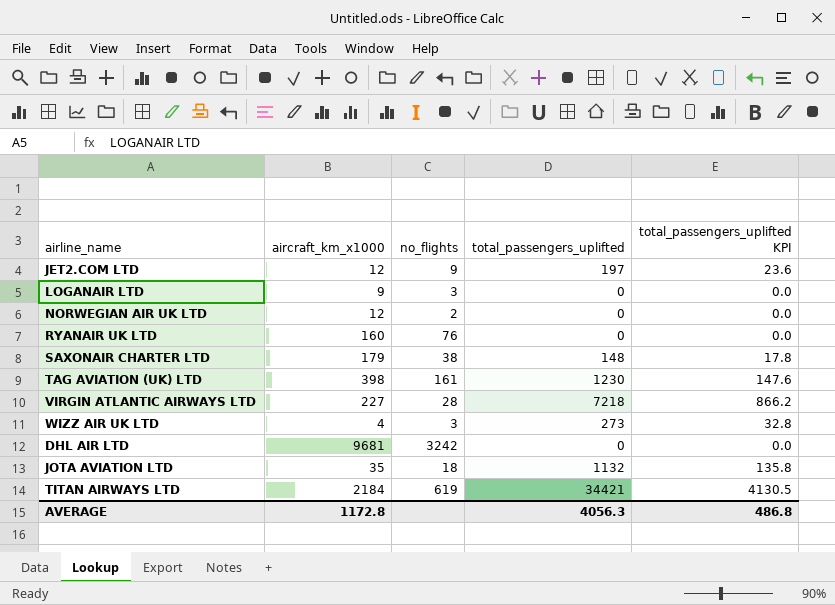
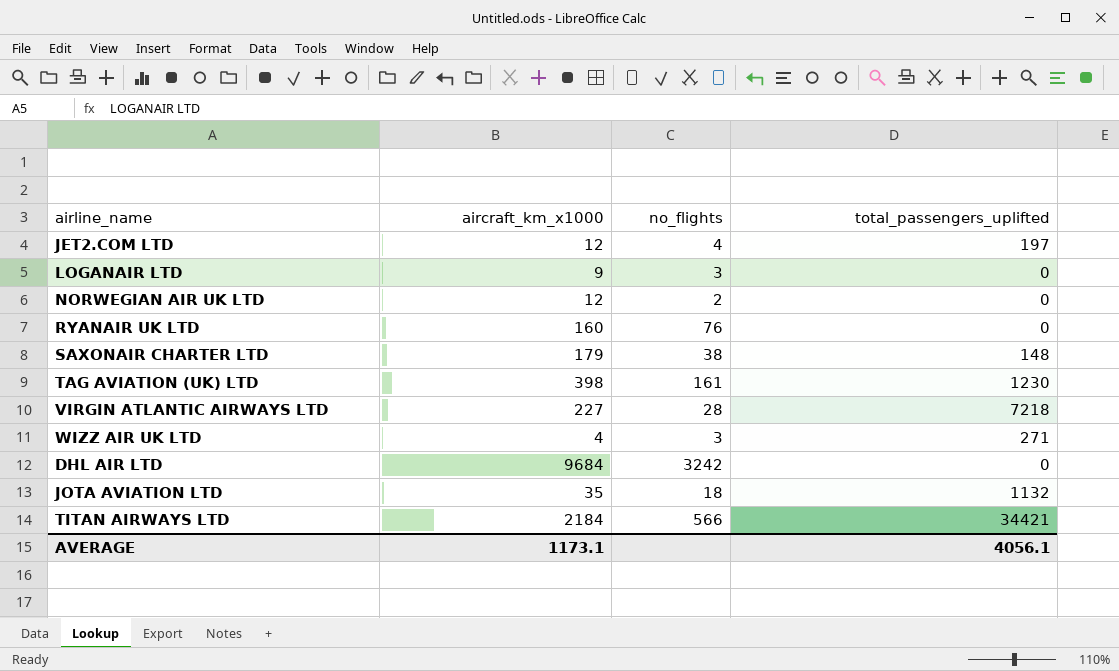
column total_passengers_uplifted KPI | formula: [total_passengers_uplifted] * 0.12 -> none
JET2.COM LTD | no_flights: 9 -> 4
WIZZ AIR UK LTD | total_passengers_uplifted: 273 -> 271
DHL AIR LTD | aircraft_km_x1000: 9681 -> 9684
TITAN AIRWAYS LTD | no_flights: 619 -> 566
AVERAGE | aircraft_km_x1000: 1172.8 -> 1173.1
AVERAGE | total_passengers_uplifted: 4056.3 -> 4056.1

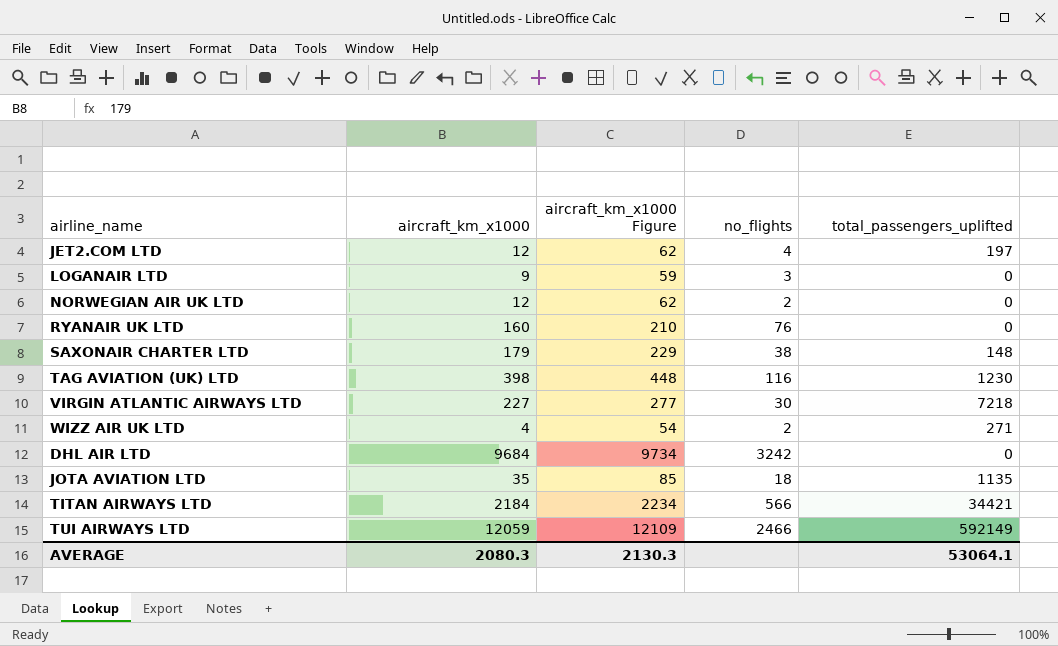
column aircraft_km_x1000 Figure | formula: none -> [aircraft_km_x1000] + 50
TAG AVIATION (UK) LTD | no_flights: 161 -> 116
VIRGIN ATLANTIC AIRWAYS LTD | no_flights: 28 -> 30
WIZZ AIR UK LTD | no_flights: 3 -> 2
JOTA AVIATION LTD | total_passengers_uplifted: 1132 -> 1135
row TUI AIRWAYS LTD: none -> 12059 | 12109 | 2466 | 592149
AVERAGE | aircraft_km_x1000: 1173.1 -> 2080.3
AVERAGE | total_passengers_uplifted: 4056.1 -> 53064.1

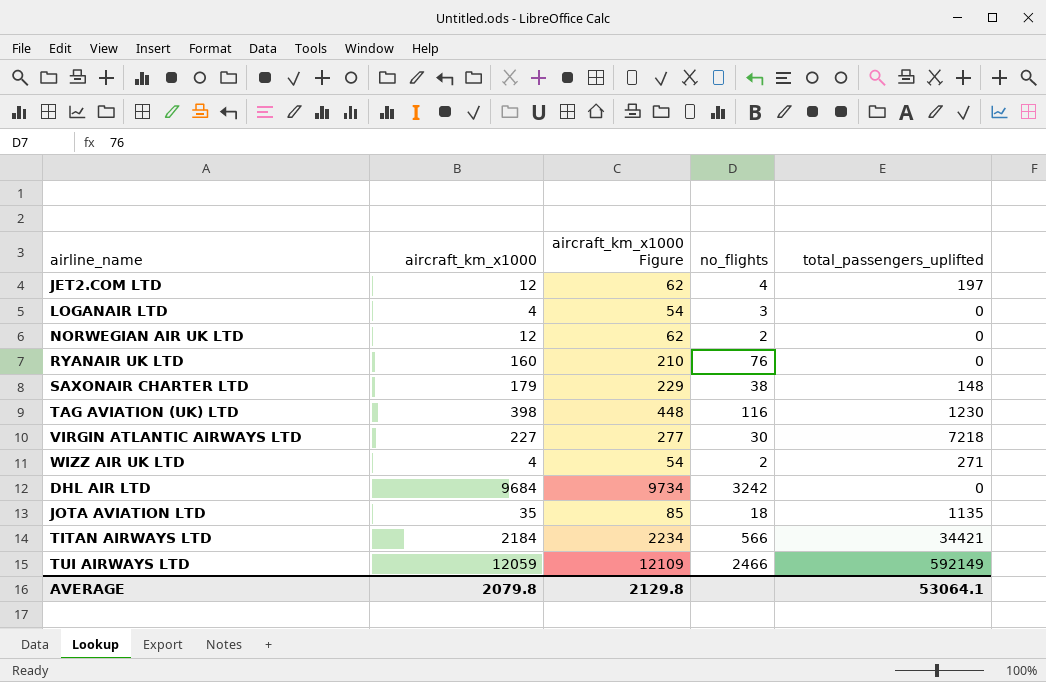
LOGANAIR LTD | aircraft_km_x1000: 9 -> 4
LOGANAIR LTD | aircraft_km_x1000 Figure: 59 -> 54
AVERAGE | aircraft_km_x1000: 2080.3 -> 2079.8
AVERAGE | aircraft_km_x1000 Figure: 2130.3 -> 2129.8

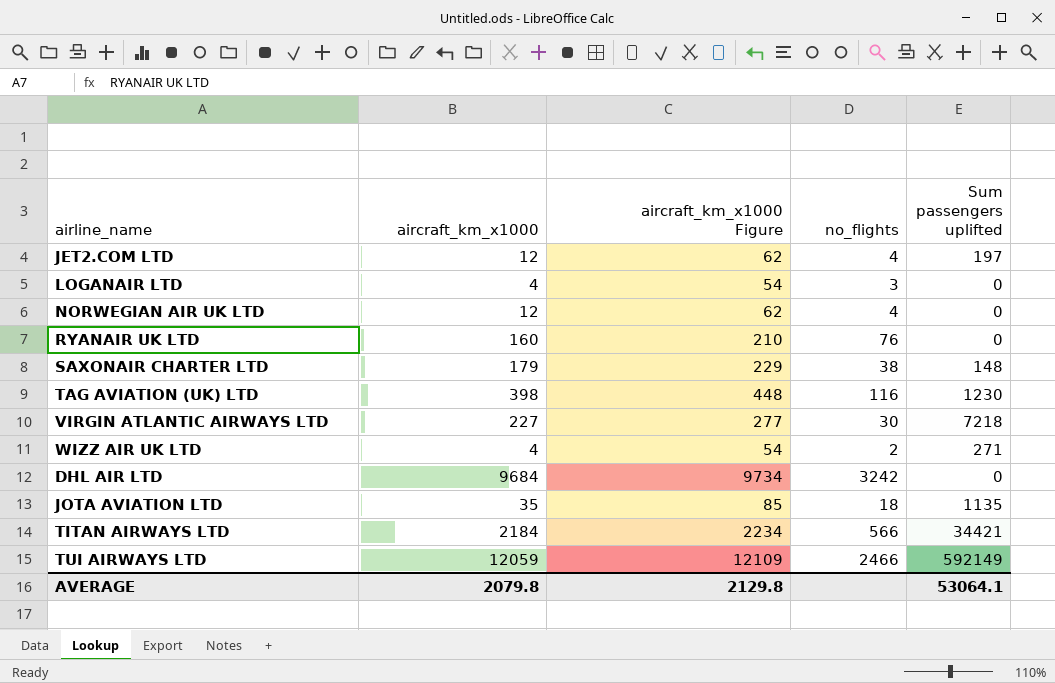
column name: total_passengers_uplifted -> Sum passengers uplifted
NORWEGIAN AIR UK LTD | no_flights: 2 -> 4

